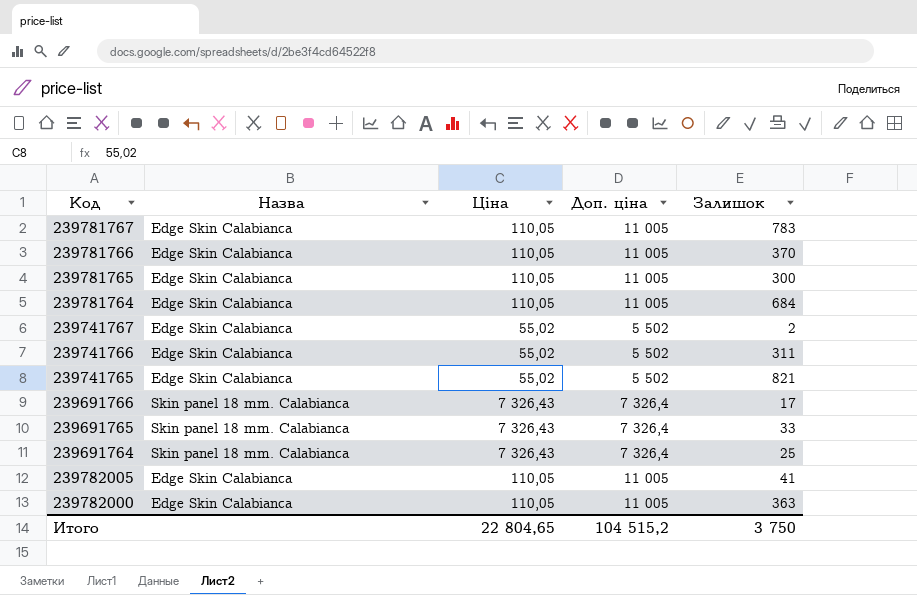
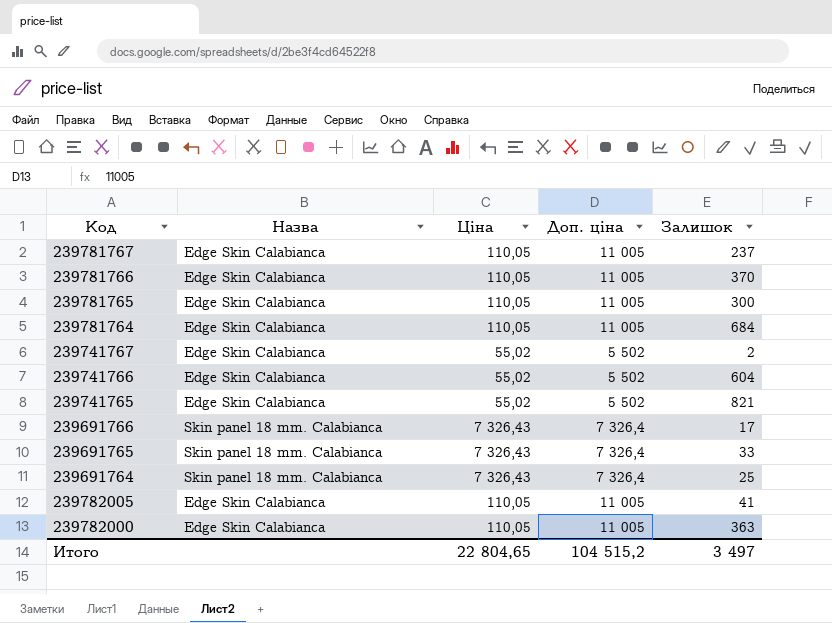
239781767 | Залишок: 783 -> 237
239741766 | Залишок: 311 -> 604
Итого | Залишок: 3 750 -> 3 497

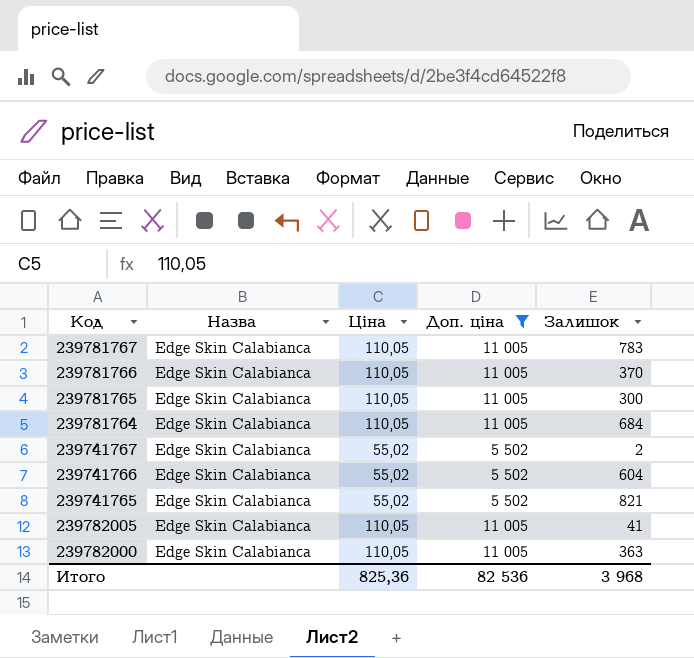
filter: none -> Доп. ціна != 7 326,4
239781767 | Залишок: 237 -> 783
Итого | Ціна: 22 804,65 -> 825,36
Итого | Доп. ціна: 104 515,2 -> 82 536
Итого | Залишок: 3 497 -> 3 968

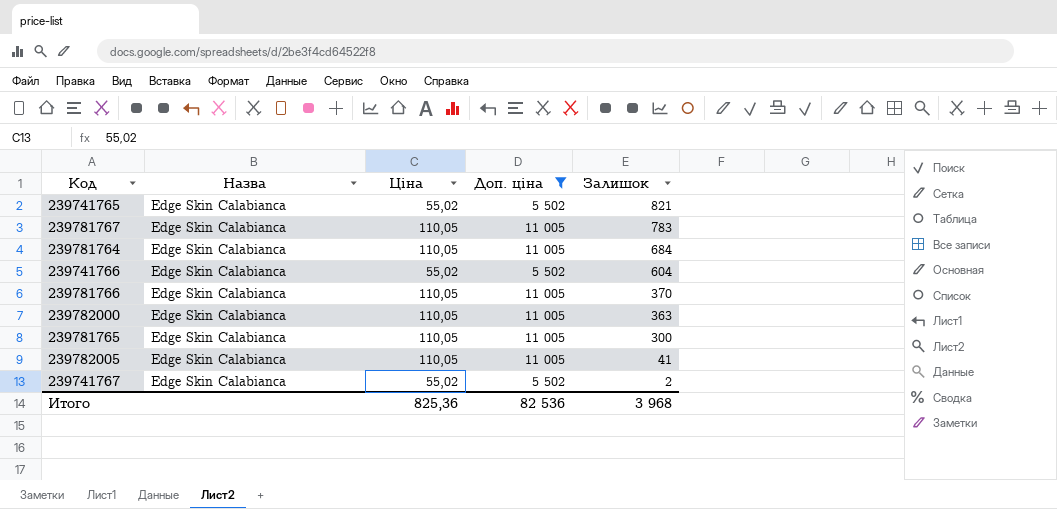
row order: none -> Залишок descending

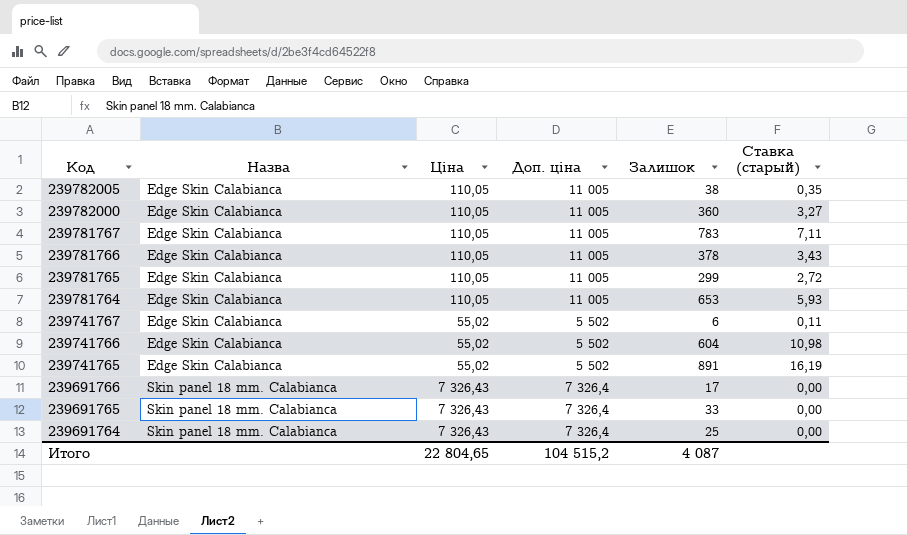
filter: Доп. ціна != 7 326,4 -> none
row order: Залишок descending -> Код descending
column Ставка (старый) | formula: none -> [Залишок] / [Ціна]
239782005 | Залишок: 41 -> 38
239782000 | Залишок: 363 -> 360
239781766 | Залишок: 370 -> 378
239781765 | Залишок: 300 -> 299
239781764 | Залишок: 684 -> 653
239741767 | Залишок: 2 -> 6
239741765 | Залишок: 821 -> 891
Итого | Ціна: 825,36 -> 22 804,65
Итого | Доп. ціна: 82 536 -> 104 515,2
Итого | Залишок: 3 968 -> 4 087

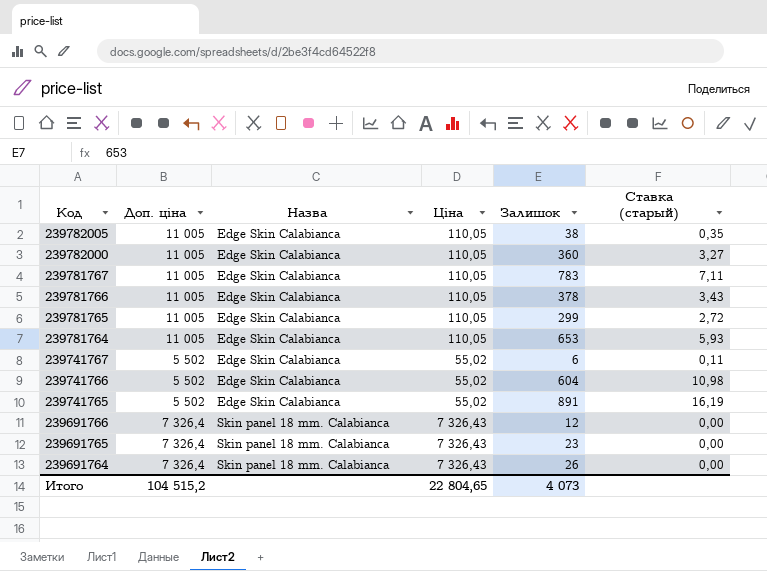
column Доп. ціна | position: 4 -> 2
239691766 | Залишок: 17 -> 12
239691765 | Залишок: 33 -> 23
239691764 | Залишок: 25 -> 26
Итого | Залишок: 4 087 -> 4 073

